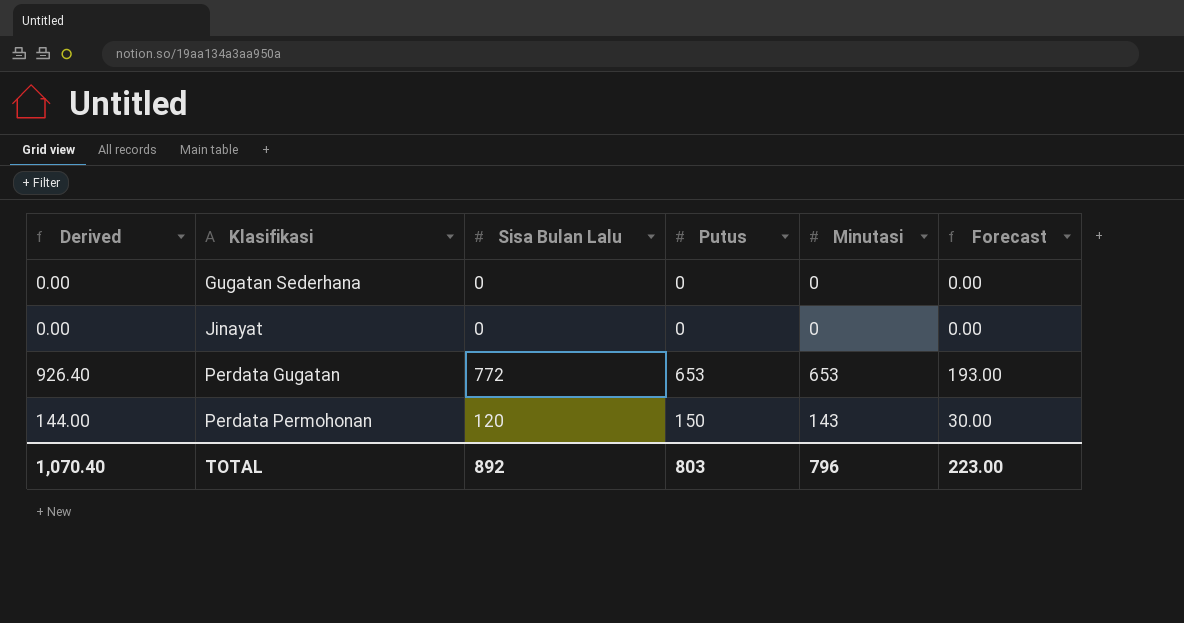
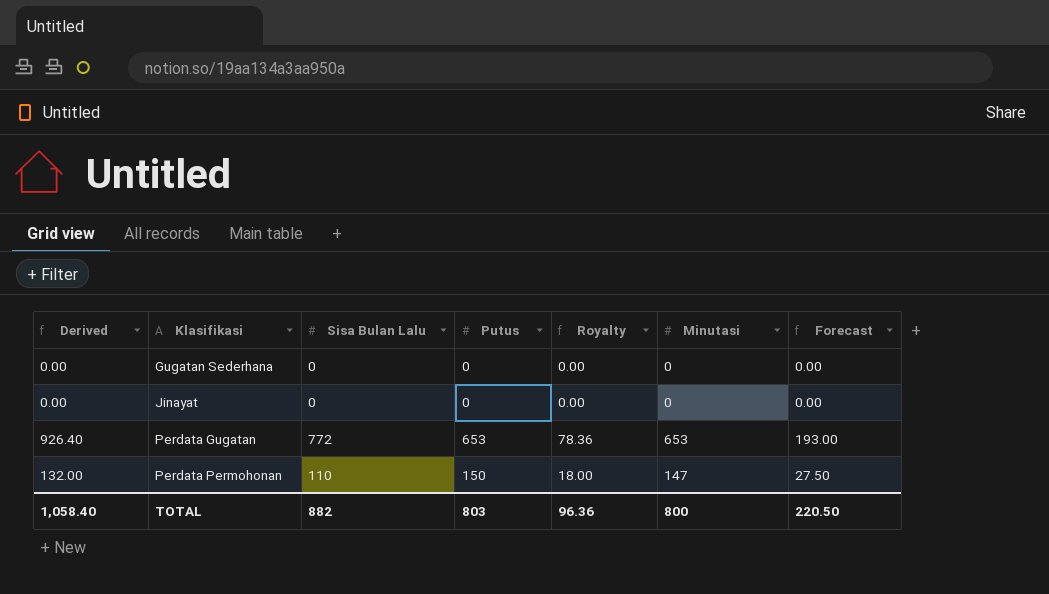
column Royalty | formula: none -> [Putus] * 0.12
Perdata Permohonan | Derived: 144.00 -> 132.00
Perdata Permohonan | Sisa Bulan Lalu: 120 -> 110
Perdata Permohonan | Minutasi: 143 -> 147
Perdata Permohonan | Forecast: 30.00 -> 27.50
TOTAL | Derived: 1,070.40 -> 1,058.40
TOTAL | Sisa Bulan Lalu: 892 -> 882
TOTAL | Minutasi: 796 -> 800
TOTAL | Forecast: 223.00 -> 220.50

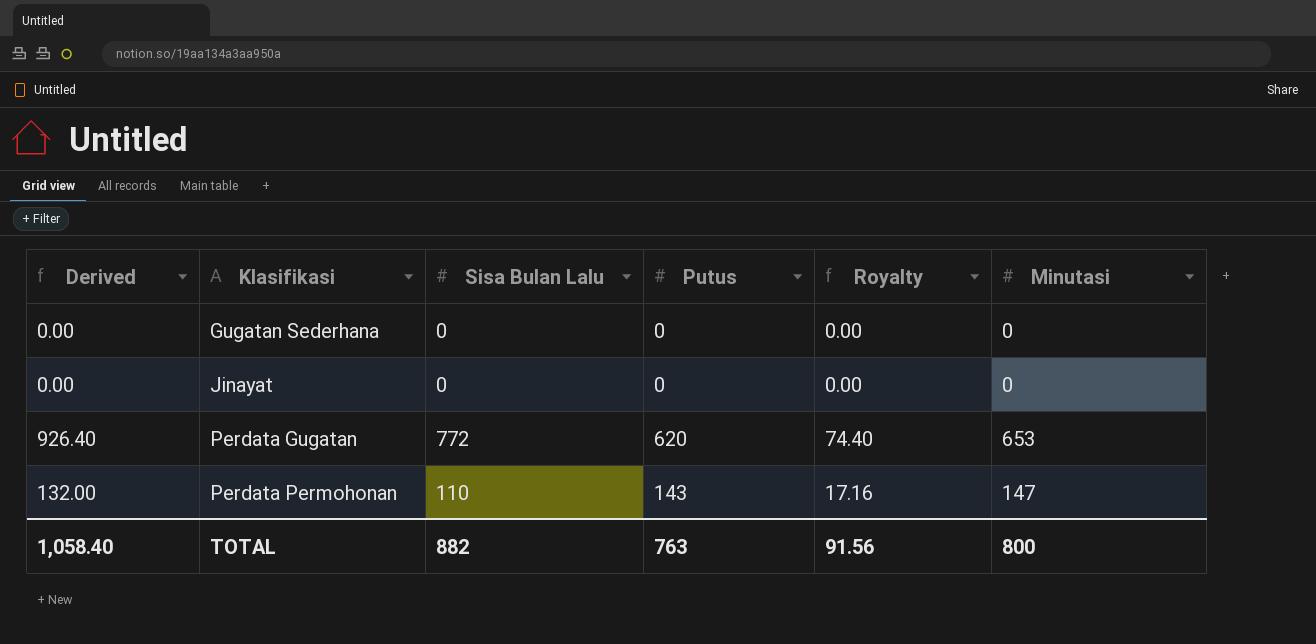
column Forecast | formula: [Sisa Bulan Lalu] * 0.25 -> none
Perdata Gugatan | Putus: 653 -> 620
Perdata Gugatan | Royalty: 78.36 -> 74.40
Perdata Permohonan | Putus: 150 -> 143
Perdata Permohonan | Royalty: 18.00 -> 17.16
TOTAL | Putus: 803 -> 763
TOTAL | Royalty: 96.36 -> 91.56

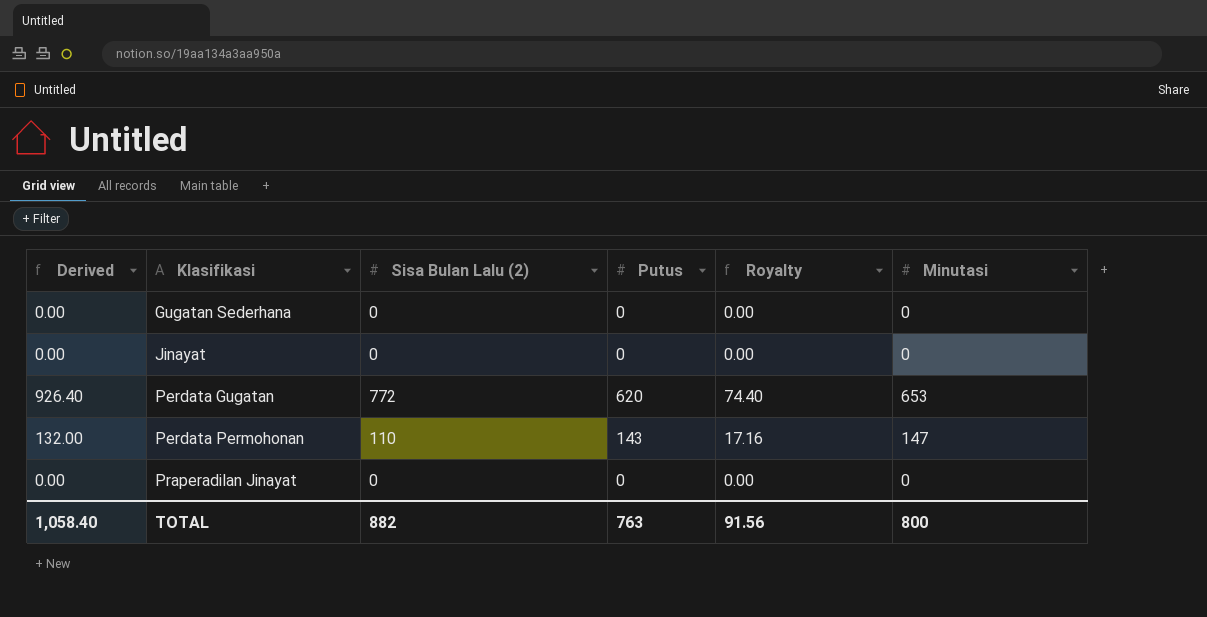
column name: Sisa Bulan Lalu -> Sisa Bulan Lalu (2)
row Praperadilan Jinayat: none -> 0.00 | 0 | 0 | 0.00 | 0

